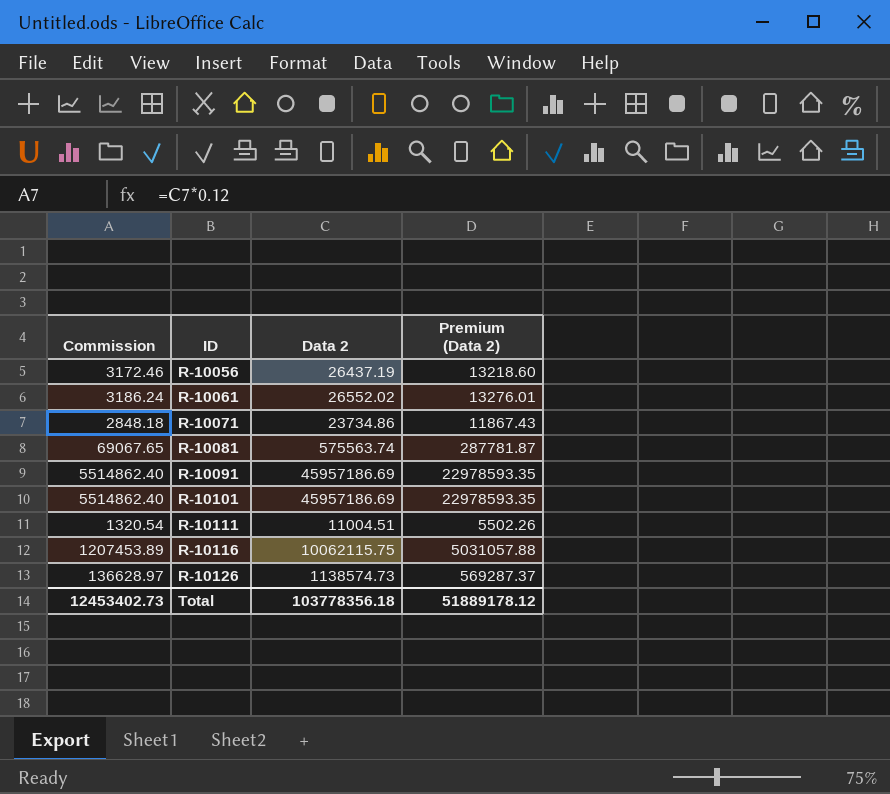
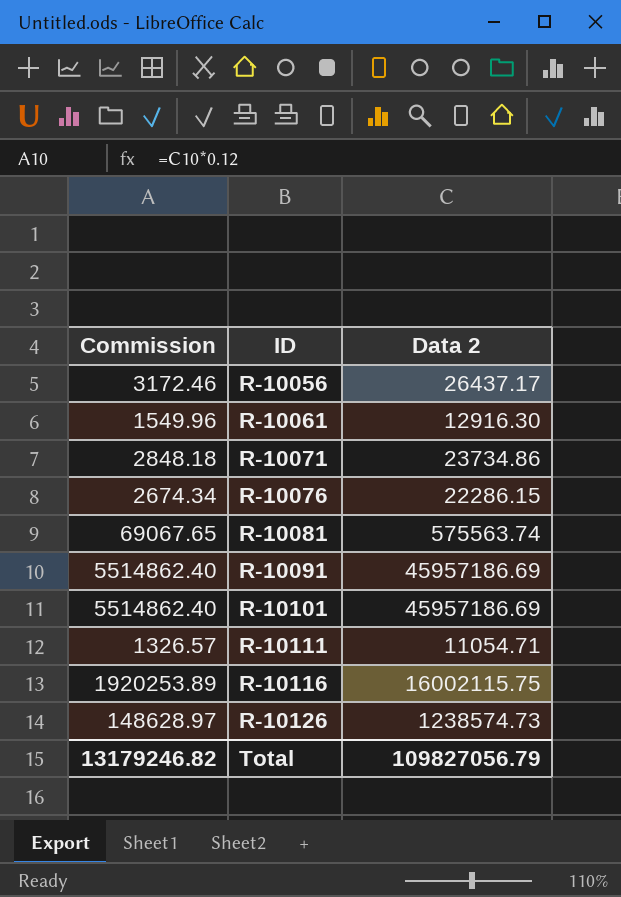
column Premium (Data 2) | formula: [Data 2] * 0.5 -> none
R-10056 | Data 2: 26437.19 -> 26437.17
R-10061 | Commission: 3186.24 -> 1549.96
R-10061 | Data 2: 26552.02 -> 12916.30
row R-10076: none -> 2674.34 | 22286.15
R-10111 | Commission: 1320.54 -> 1326.57
R-10111 | Data 2: 11004.51 -> 11054.71
R-10116 | Commission: 1207453.89 -> 1920253.89
R-10116 | Data 2: 10062115.75 -> 16002115.75
R-10126 | Commission: 136628.97 -> 148628.97
R-10126 | Data 2: 1138574.73 -> 1238574.73
Total | Commission: 12453402.73 -> 13179246.82
Total | Data 2: 103778356.18 -> 109827056.79

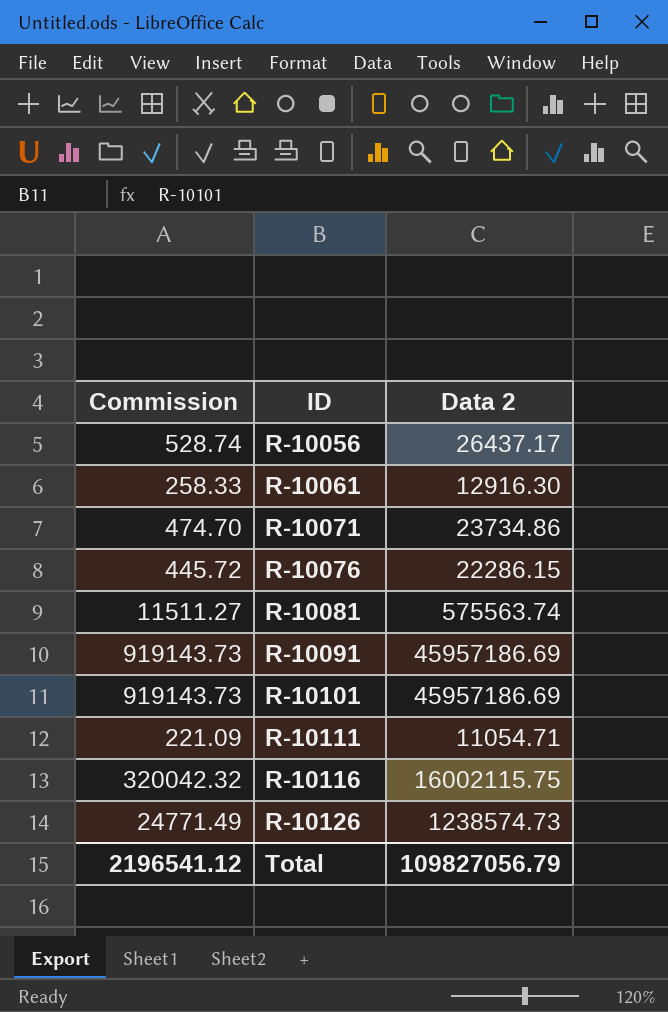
column Commission | formula: [Data 2] * 0.12 -> [Data 2] * 0.02
Total | Commission: 13179246.82 -> 2196541.12

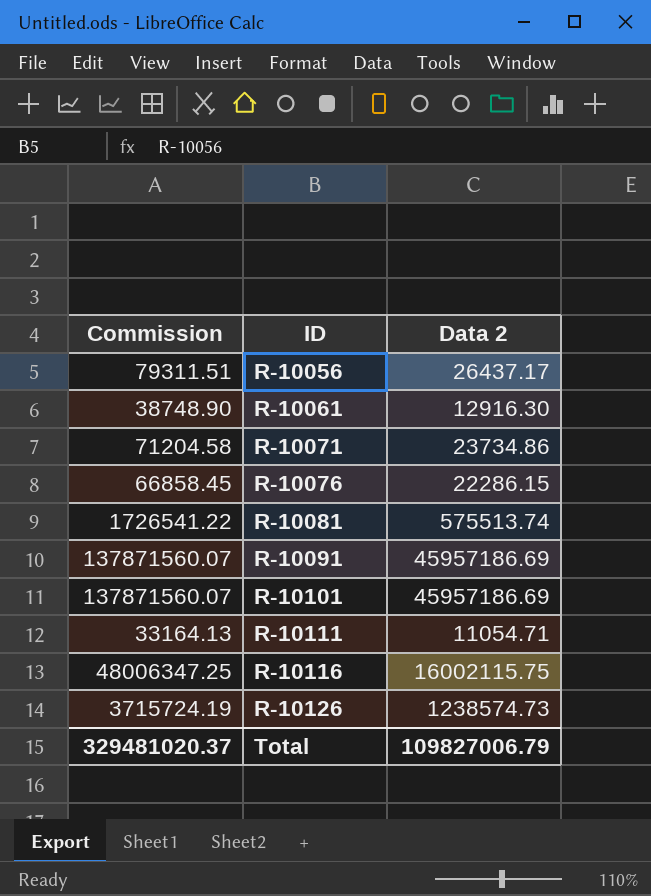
column Commission | formula: [Data 2] * 0.02 -> [Data 2] * 3
R-10081 | Data 2: 575563.74 -> 575513.74
Total | Commission: 2196541.12 -> 329481020.37
Total | Data 2: 109827056.79 -> 109827006.79

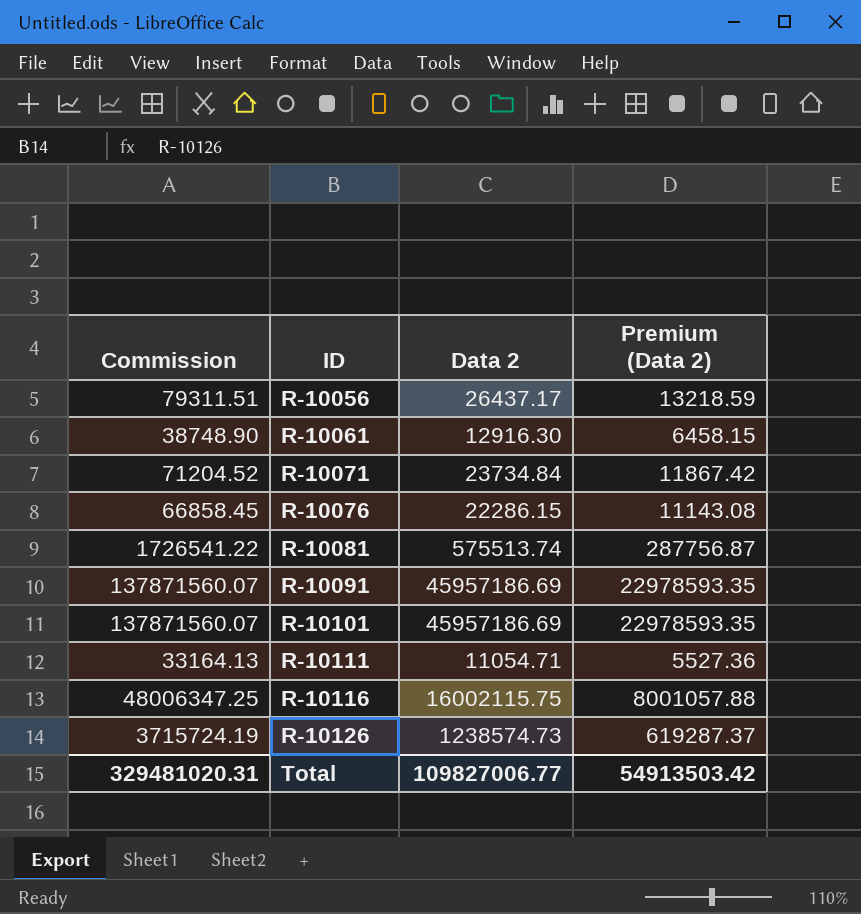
column Premium (Data 2) | formula: none -> [Data 2] * 0.5
R-10071 | Commission: 71204.58 -> 71204.52
R-10071 | Data 2: 23734.86 -> 23734.84
Total | Commission: 329481020.37 -> 329481020.31
Total | Data 2: 109827006.79 -> 109827006.77

